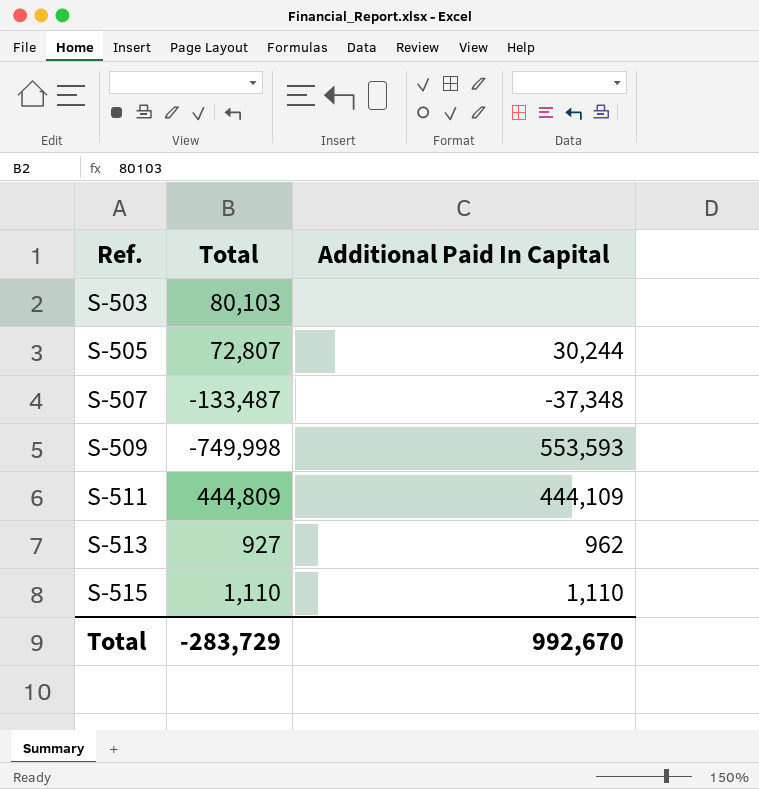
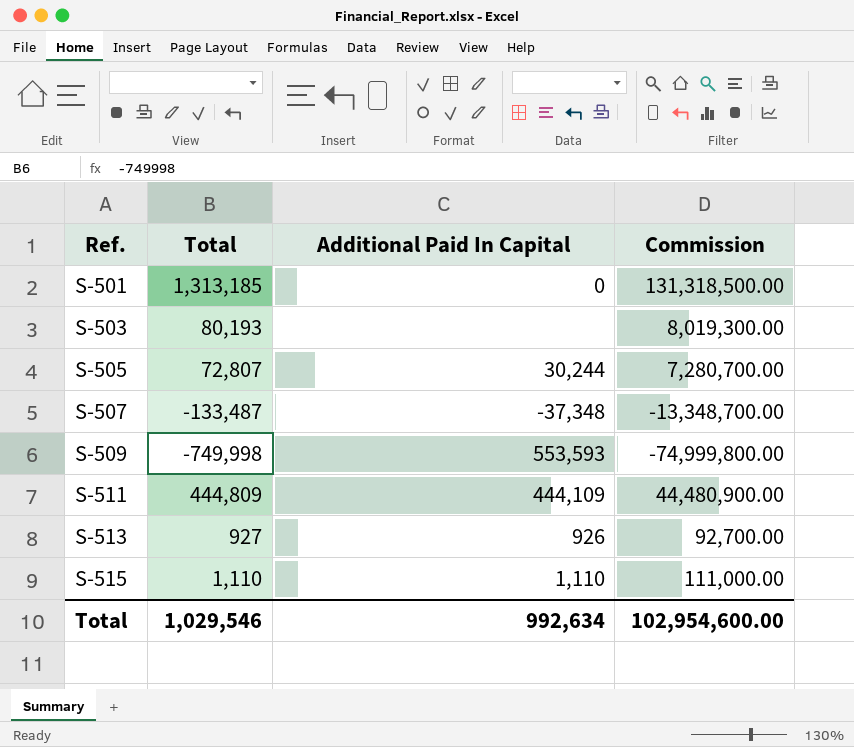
column Commission | formula: none -> [Total] * 100
row S-501: none -> 1,313,185 | 0 | 131,318,500.00
S-503 | Total: 80,103 -> 80,193
S-513 | Additional Paid In Capital: 962 -> 926
Total | Total: -283,729 -> 1,029,546
Total | Additional Paid In Capital: 992,670 -> 992,634

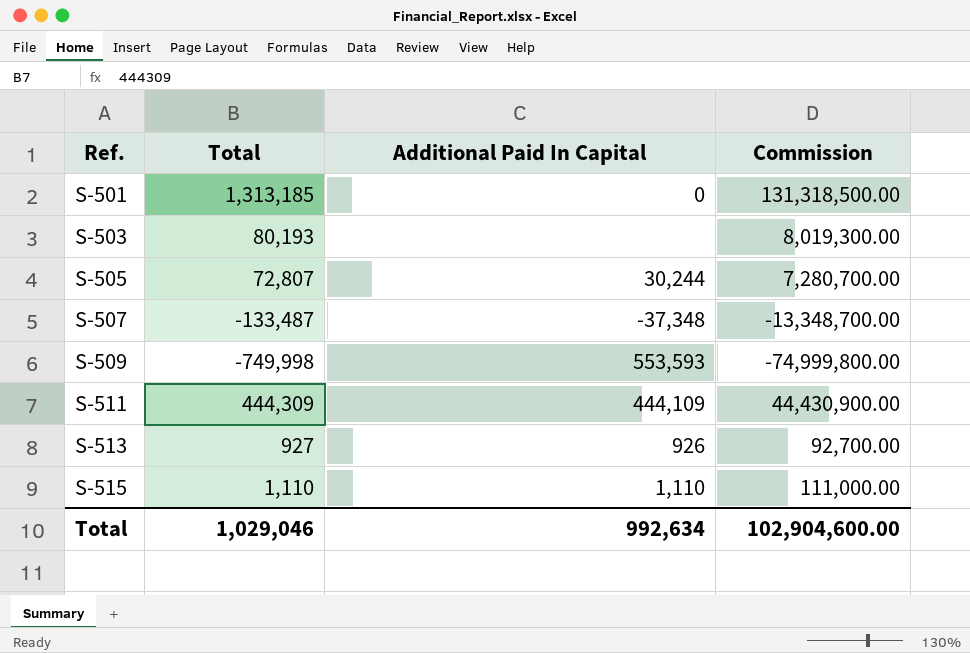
S-511 | Total: 444,809 -> 444,309
S-511 | Commission: 44,480,900.00 -> 44,430,900.00
Total | Total: 1,029,546 -> 1,029,046
Total | Commission: 102,954,600.00 -> 102,904,600.00

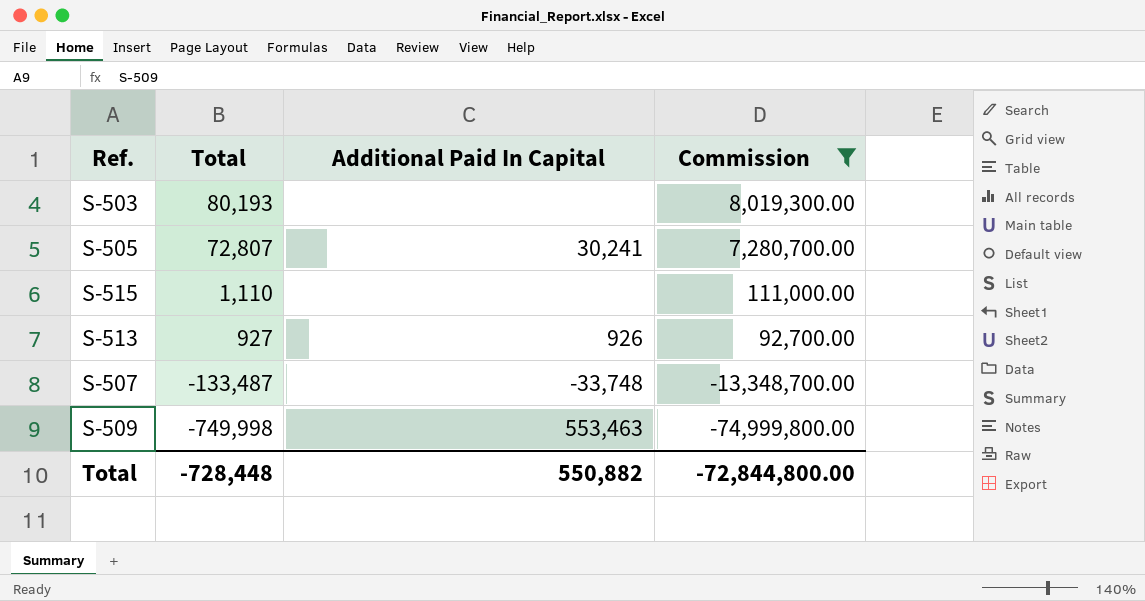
filter: none -> Commission <= 8,019,300.00
row order: Ref. ascending -> Total descending
S-505 | Additional Paid In Capital: 30,244 -> 30,241
S-515 | Additional Paid In Capital: 1,110 -> none
S-507 | Additional Paid In Capital: -37,348 -> -33,748
S-509 | Additional Paid In Capital: 553,593 -> 553,463
Total | Total: 1,029,046 -> -728,448
Total | Additional Paid In Capital: 992,634 -> 550,882
Total | Commission: 102,904,600.00 -> -72,844,800.00

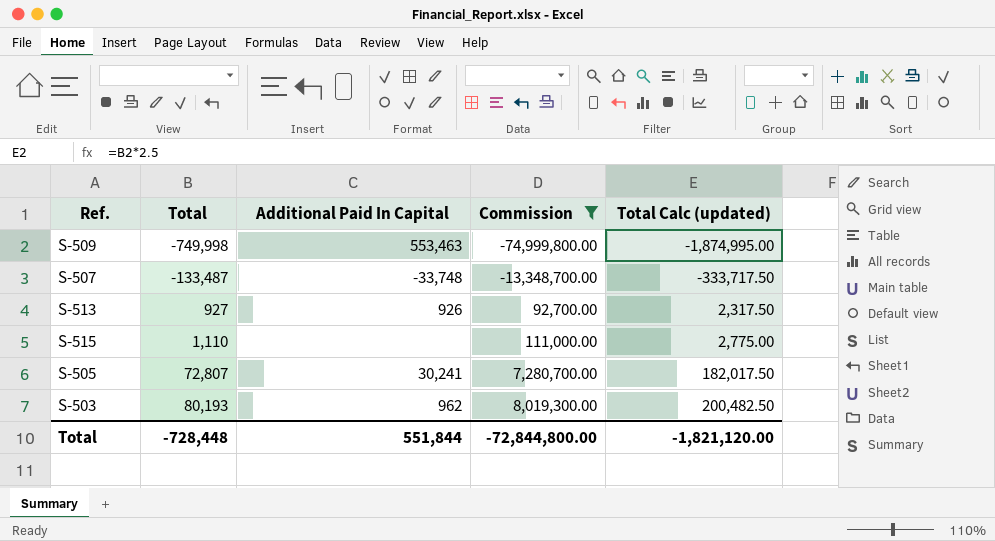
row order: Total descending -> Total ascending
column Total Calc (updated) | formula: none -> [Total] * 2.5
S-503 | Additional Paid In Capital: none -> 962
Total | Additional Paid In Capital: 550,882 -> 551,844

